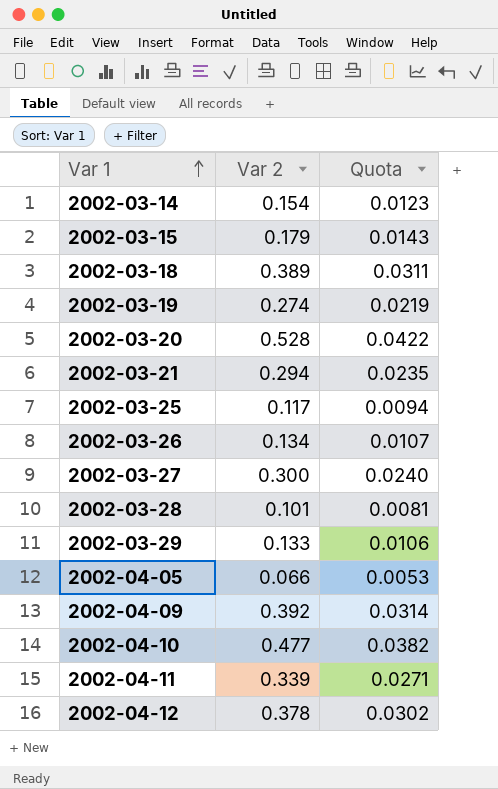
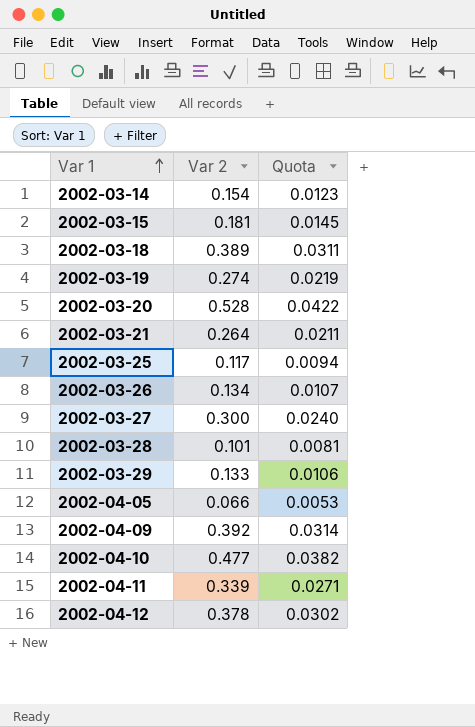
2002-03-15 | Var 2: 0.179 -> 0.181
2002-03-15 | Quota: 0.0143 -> 0.0145
2002-03-21 | Var 2: 0.294 -> 0.264
2002-03-21 | Quota: 0.0235 -> 0.0211

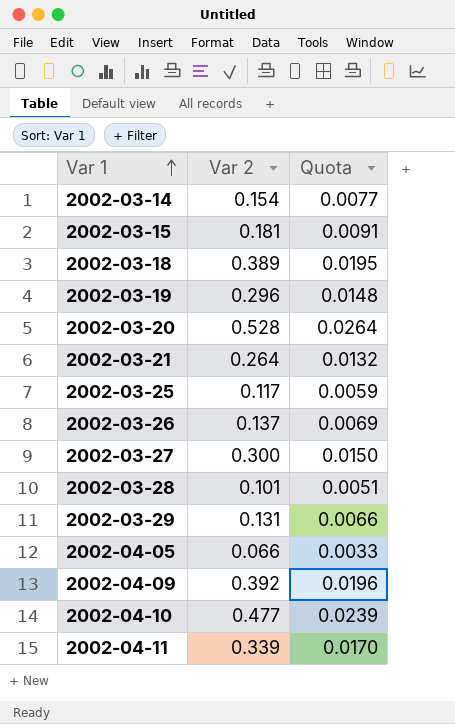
column Quota | formula: [Var 2] * 0.08 -> [Var 2] * 0.05
row 2002-04-12: 0.378 | 0.0302 -> none
2002-03-19 | Var 2: 0.274 -> 0.296
2002-03-26 | Var 2: 0.134 -> 0.137
2002-03-29 | Var 2: 0.133 -> 0.131

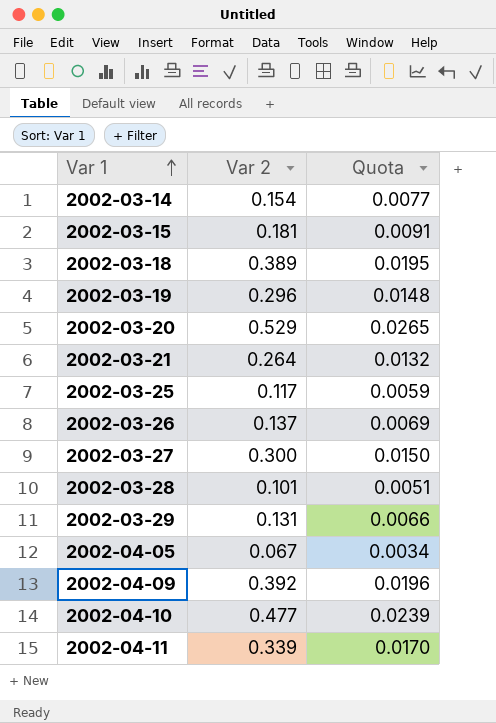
2002-03-20 | Var 2: 0.528 -> 0.529
2002-03-20 | Quota: 0.0264 -> 0.0265
2002-04-05 | Var 2: 0.066 -> 0.067
2002-04-05 | Quota: 0.0033 -> 0.0034

